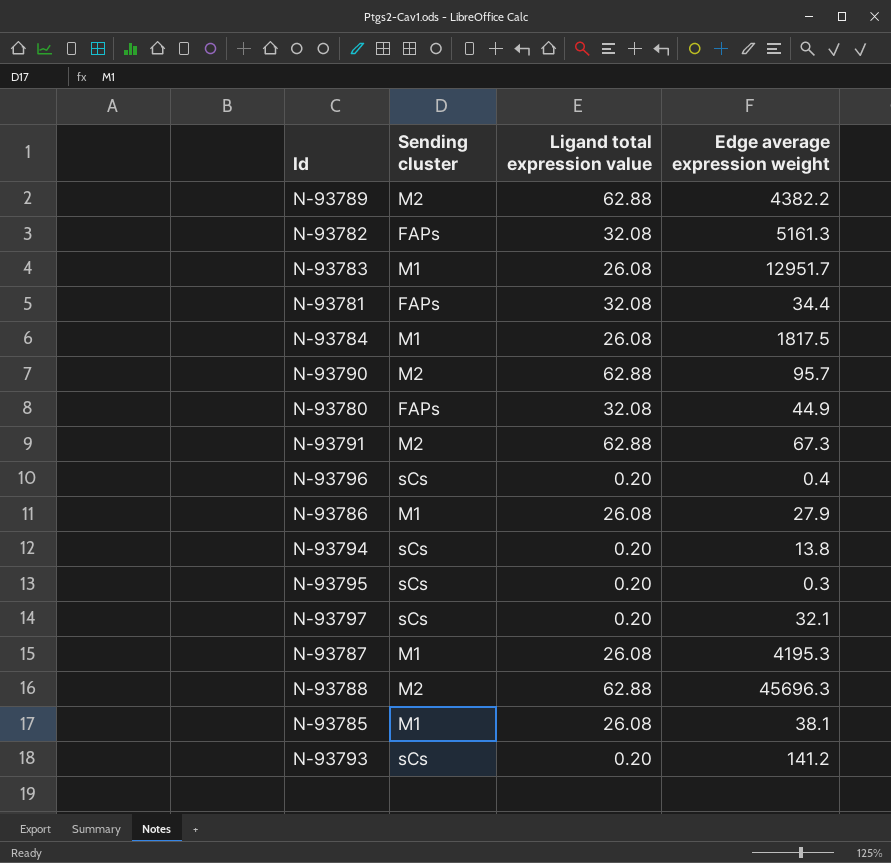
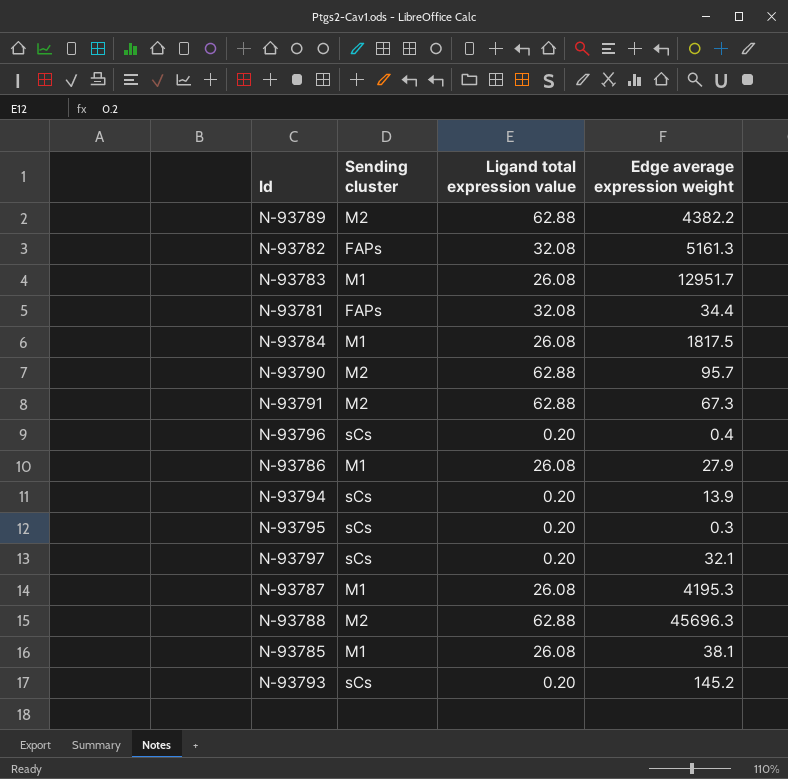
row N-93780: FAPs | 32.08 | 44.9 -> none
N-93794 | Edge average expression weight: 13.8 -> 13.9
N-93793 | Edge average expression weight: 141.2 -> 145.2

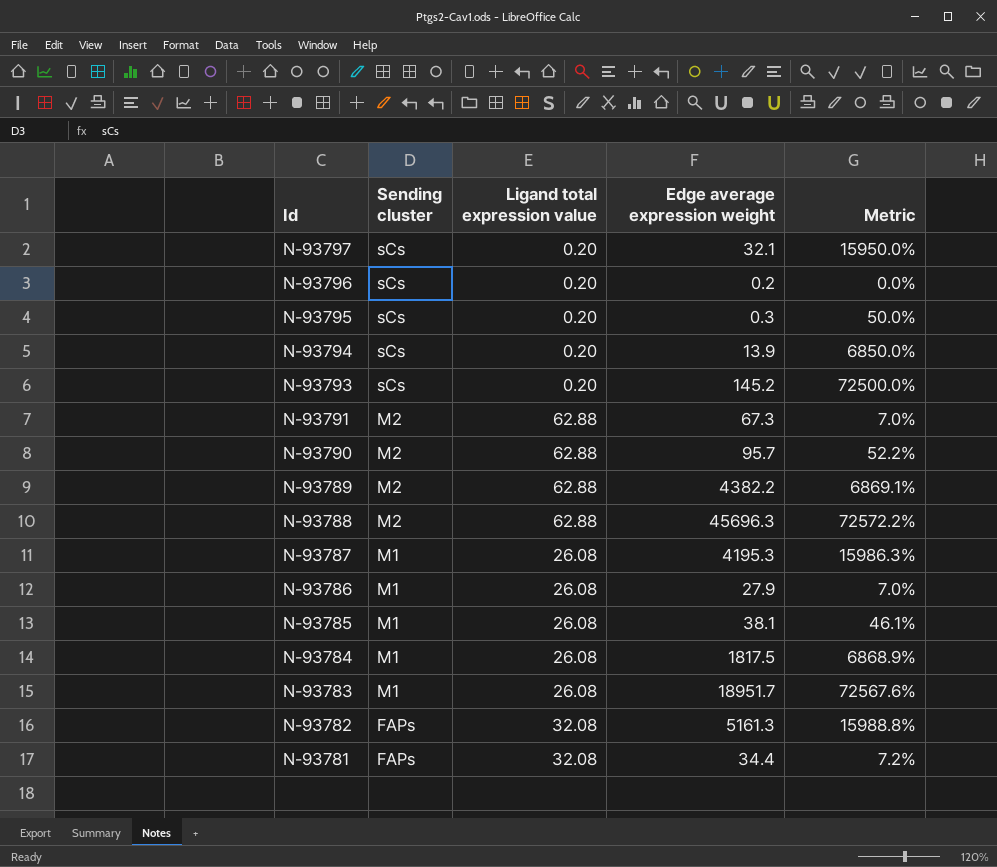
row order: none -> Id descending
column Metric | formula: none -> ([Edge average expression weight] - [Ligand total expression value]) / [Ligand total expression value]
N-93796 | Edge average expression weight: 0.4 -> 0.2
N-93783 | Edge average expression weight: 12951.7 -> 18951.7

